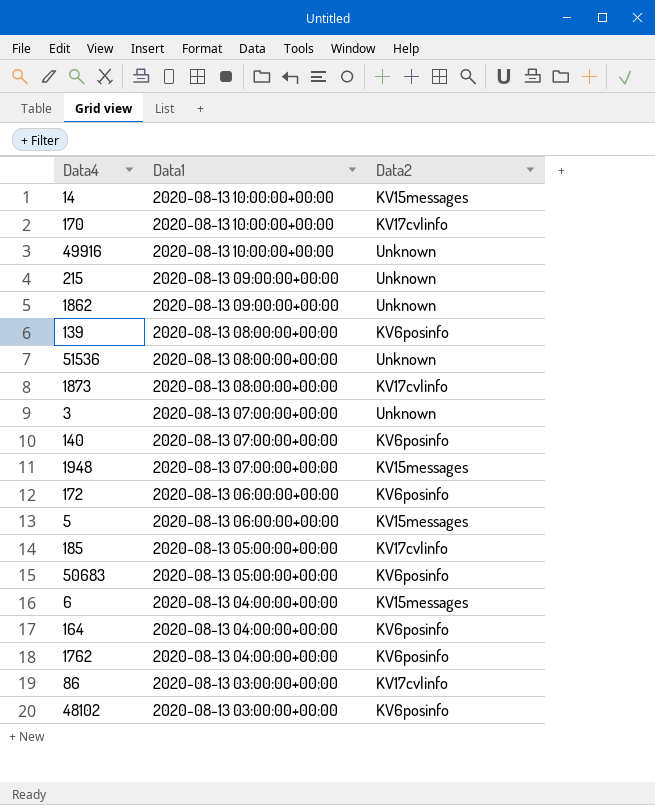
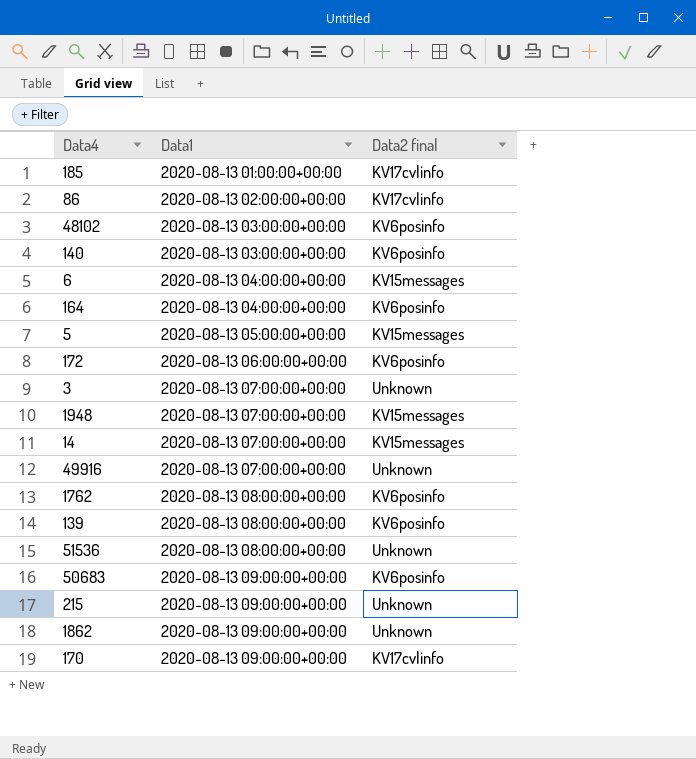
row order: Data1 descending -> Data1 ascending
column name: Data2 -> Data2 final
row 1873: 2020-08-13 08:00:00+00:00 | KV17cvlinfo -> none
185 | Data1: 2020-08-13 05:00:00+00:00 -> 2020-08-13 01:00:00+00:00
86 | Data1: 2020-08-13 03:00:00+00:00 -> 2020-08-13 02:00:00+00:00
140 | Data1: 2020-08-13 07:00:00+00:00 -> 2020-08-13 03:00:00+00:00
5 | Data1: 2020-08-13 06:00:00+00:00 -> 2020-08-13 05:00:00+00:00
14 | Data1: 2020-08-13 10:00:00+00:00 -> 2020-08-13 07:00:00+00:00
49916 | Data1: 2020-08-13 10:00:00+00:00 -> 2020-08-13 07:00:00+00:00
1762 | Data1: 2020-08-13 04:00:00+00:00 -> 2020-08-13 08:00:00+00:00
50683 | Data1: 2020-08-13 05:00:00+00:00 -> 2020-08-13 09:00:00+00:00
170 | Data1: 2020-08-13 10:00:00+00:00 -> 2020-08-13 09:00:00+00:00

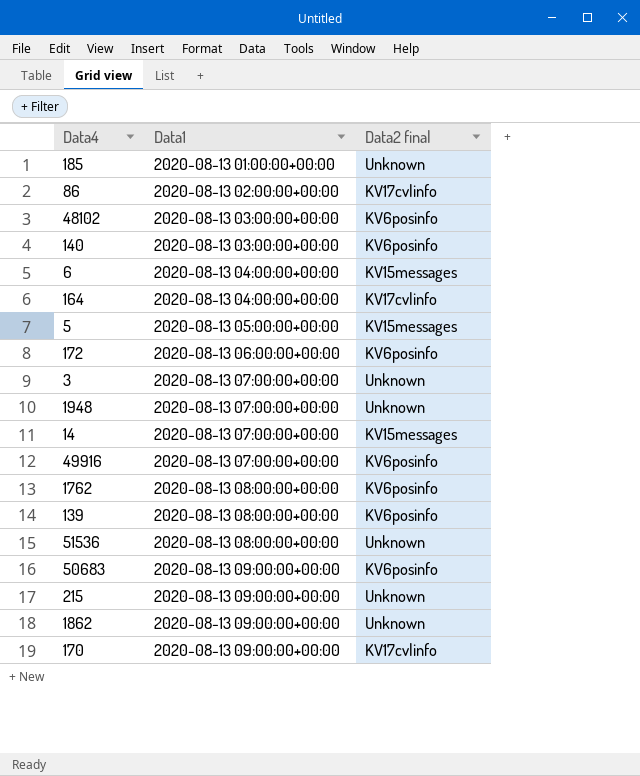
185 | Data2 final: KV17cvlinfo -> Unknown
164 | Data2 final: KV6posinfo -> KV17cvlinfo
1948 | Data2 final: KV15messages -> Unknown
49916 | Data2 final: Unknown -> KV6posinfo

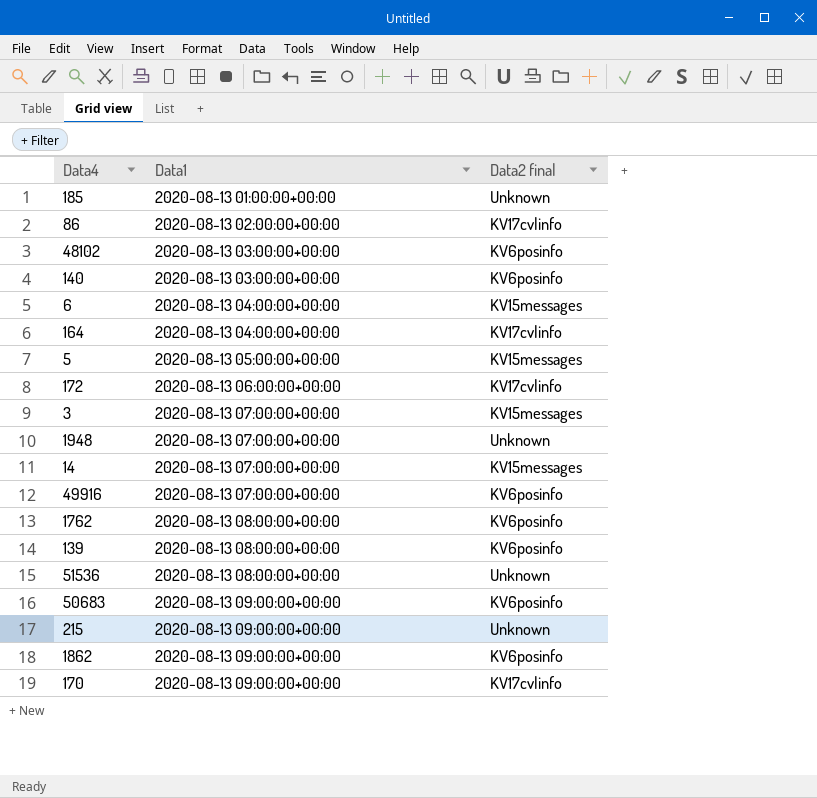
172 | Data2 final: KV6posinfo -> KV17cvlinfo
3 | Data2 final: Unknown -> KV15messages
1862 | Data2 final: Unknown -> KV6posinfo

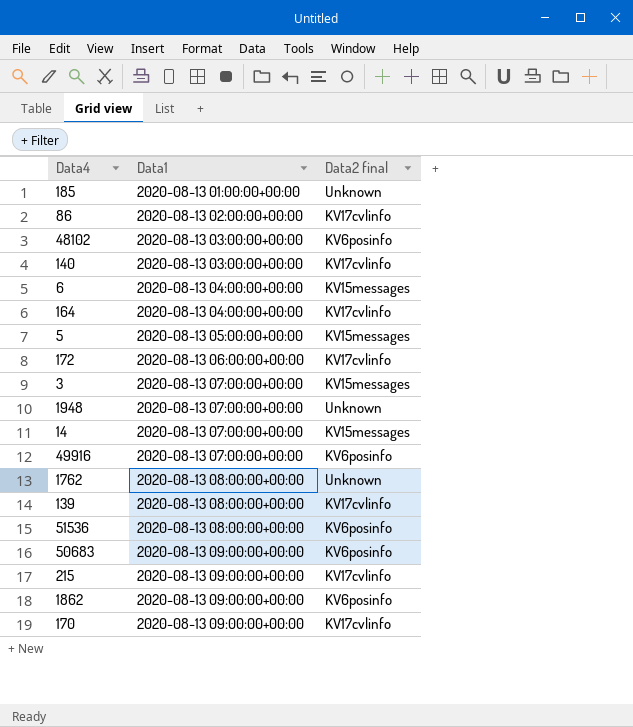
140 | Data2 final: KV6posinfo -> KV17cvlinfo
1762 | Data2 final: KV6posinfo -> Unknown
139 | Data2 final: KV6posinfo -> KV17cvlinfo
51536 | Data2 final: Unknown -> KV6posinfo
215 | Data2 final: Unknown -> KV17cvlinfo

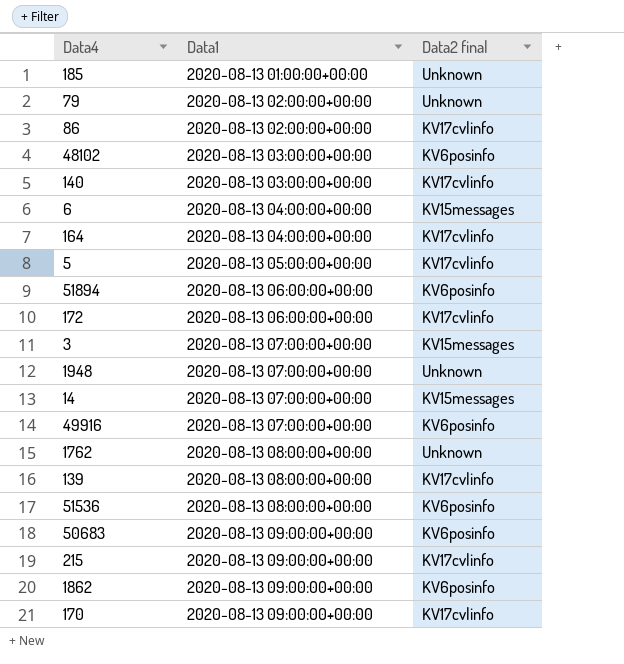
row 79: none -> 2020-08-13 02:00:00+00:00 | Unknown
5 | Data2 final: KV15messages -> KV17cvlinfo
row 51894: none -> 2020-08-13 06:00:00+00:00 | KV6posinfo

